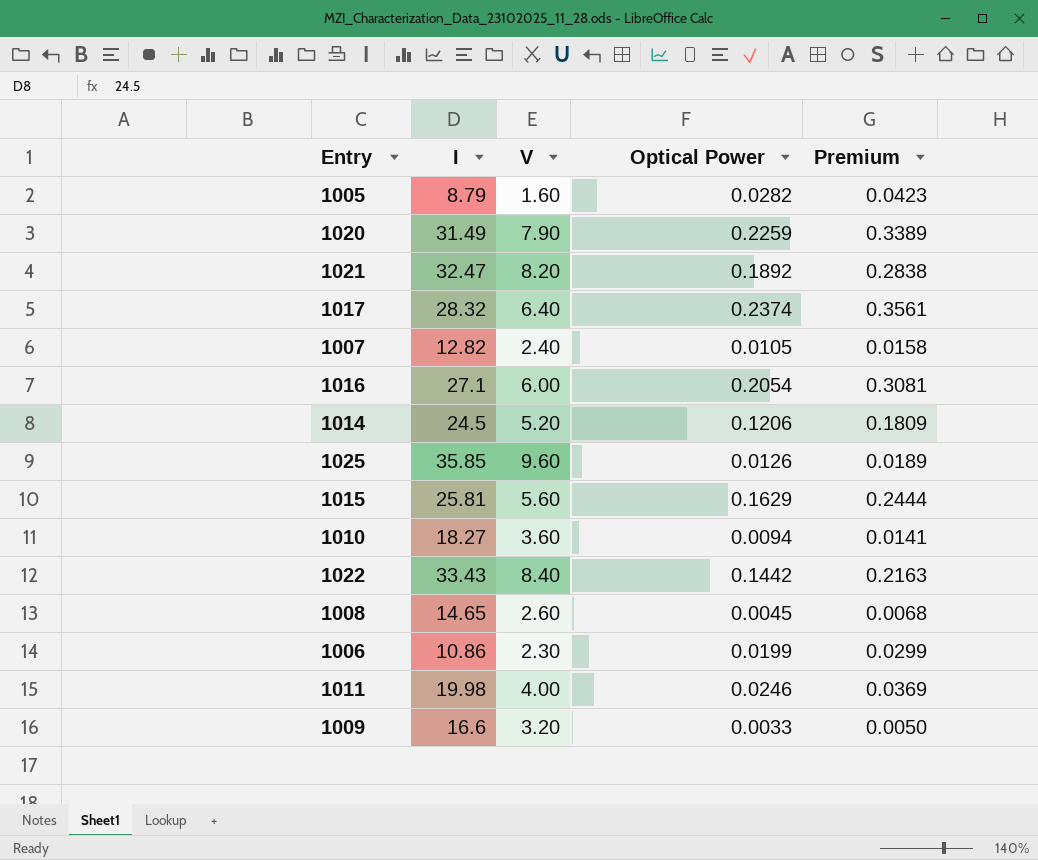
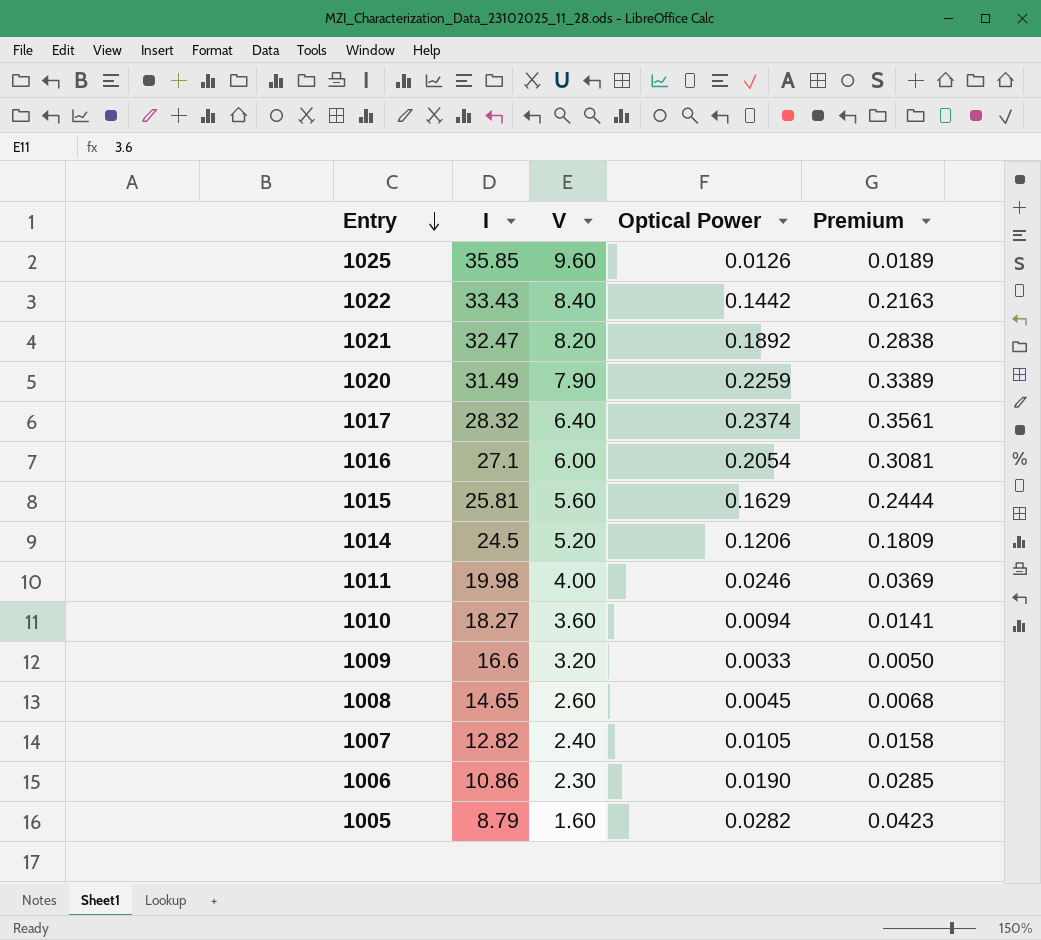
row order: none -> Entry descending
1006 | Optical Power: 0.0199 -> 0.0190
1006 | Premium: 0.0299 -> 0.0285

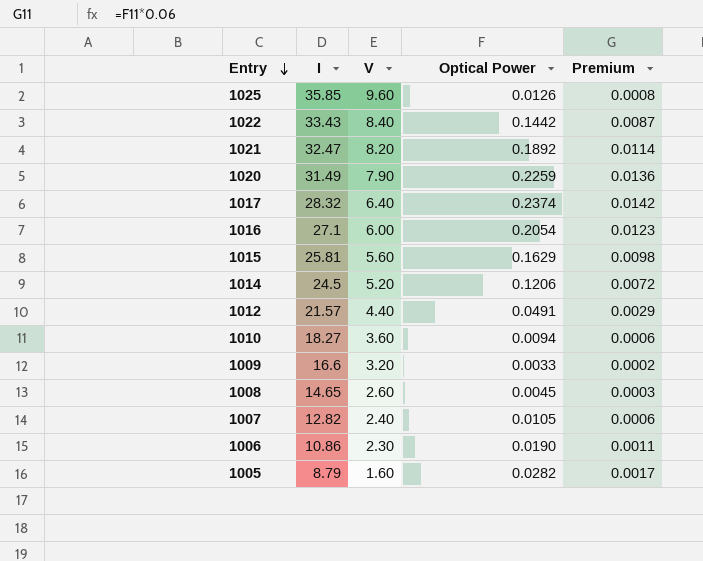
column Premium | formula: [Optical Power] * 1.5 -> [Optical Power] * 0.06
row 1011: 19.98 | 4.00 | 0.0246 | 0.0369 -> none
row 1012: none -> 21.57 | 4.40 | 0.0491 | 0.0029

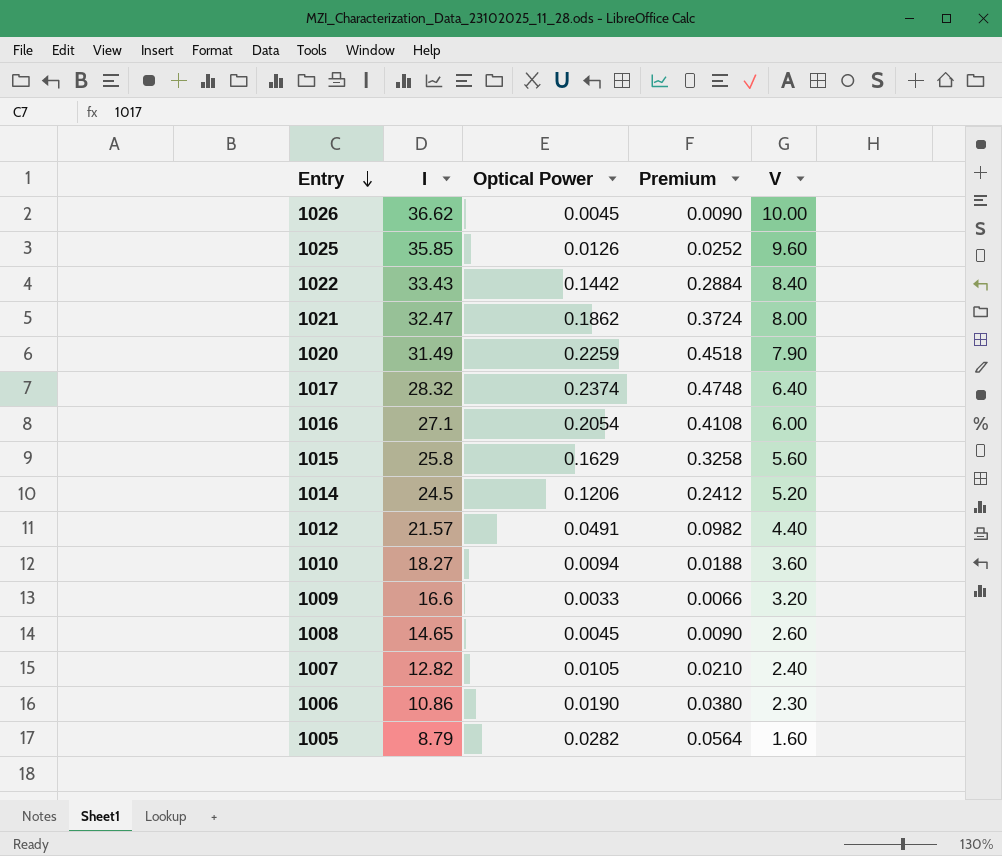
column Premium | formula: [Optical Power] * 0.06 -> [Optical Power] * 2
column V | position: 3 -> 5
row 1026: none -> 36.62 | 0.0045 | 0.0090 | 10.00
1021 | Optical Power: 0.1892 -> 0.1862
1021 | V: 8.20 -> 8.00
1015 | I: 25.81 -> 25.8

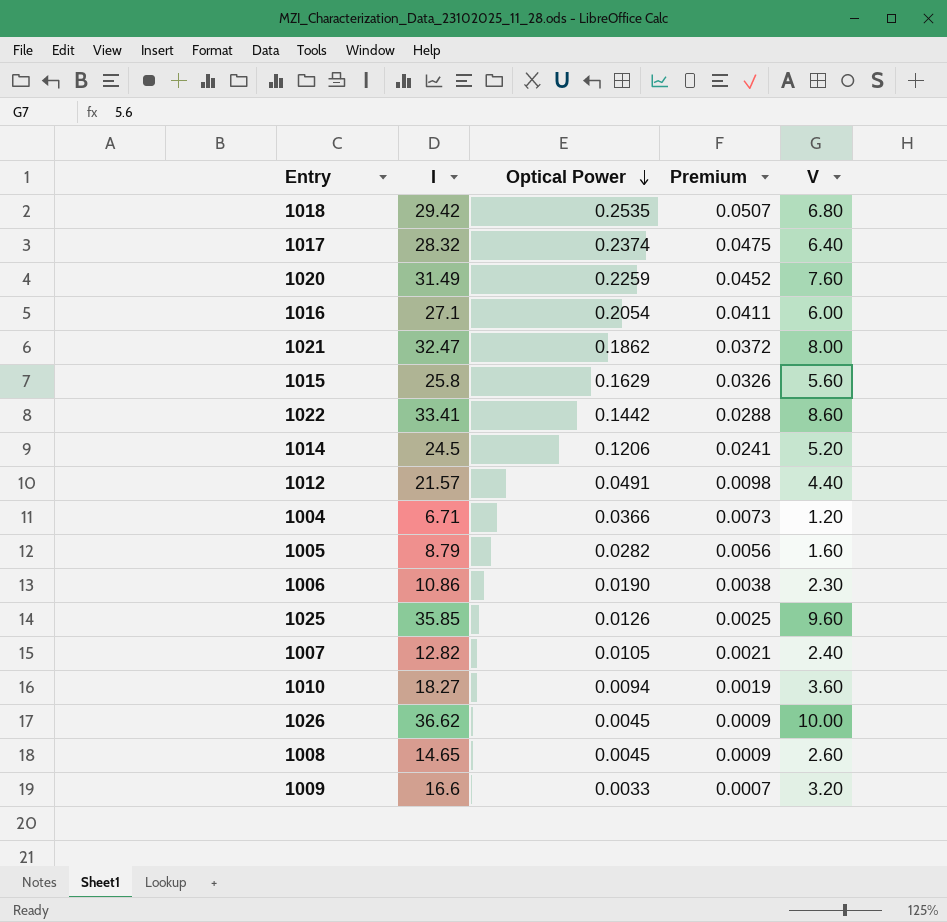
row order: Entry descending -> Optical Power descending
column Premium | formula: [Optical Power] * 2 -> [Optical Power] * 0.2
row 1018: none -> 29.42 | 0.2535 | 0.0507 | 6.80
1020 | V: 7.90 -> 7.60
1022 | I: 33.43 -> 33.41
1022 | V: 8.40 -> 8.60
row 1004: none -> 6.71 | 0.0366 | 0.0073 | 1.20

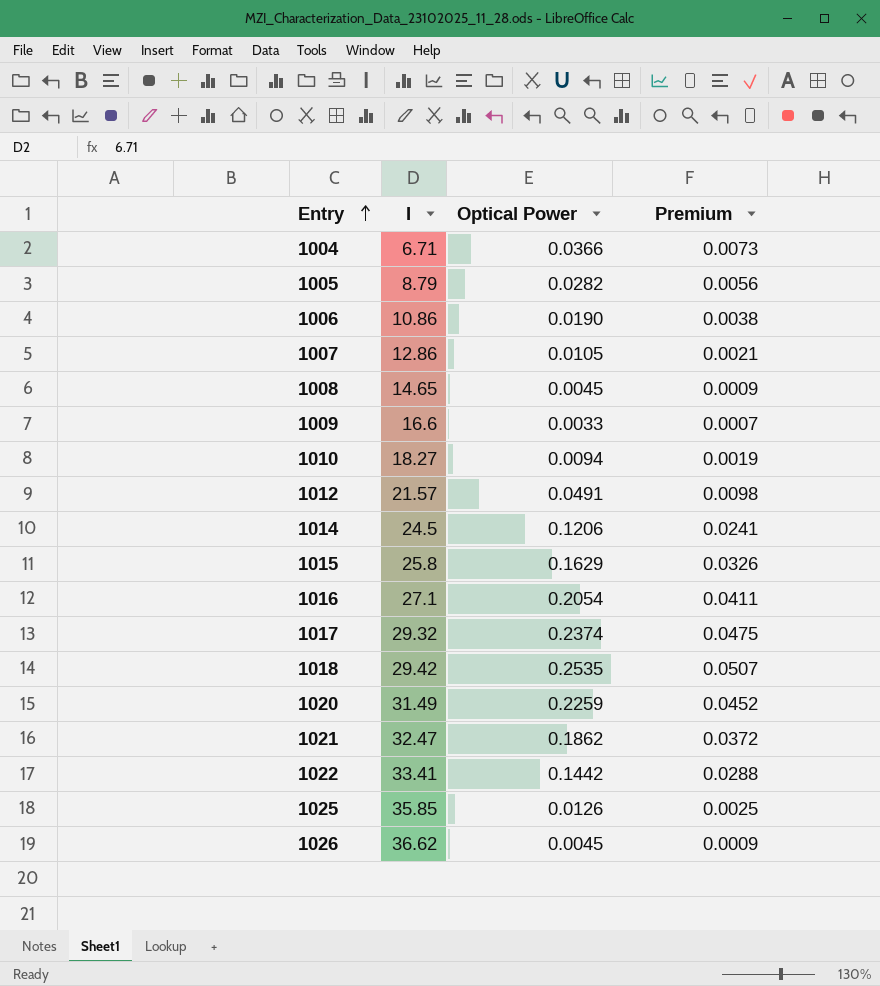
row order: Optical Power descending -> Entry ascending
column V | position: 5 -> none
1007 | I: 12.82 -> 12.86
1017 | I: 28.32 -> 29.32

